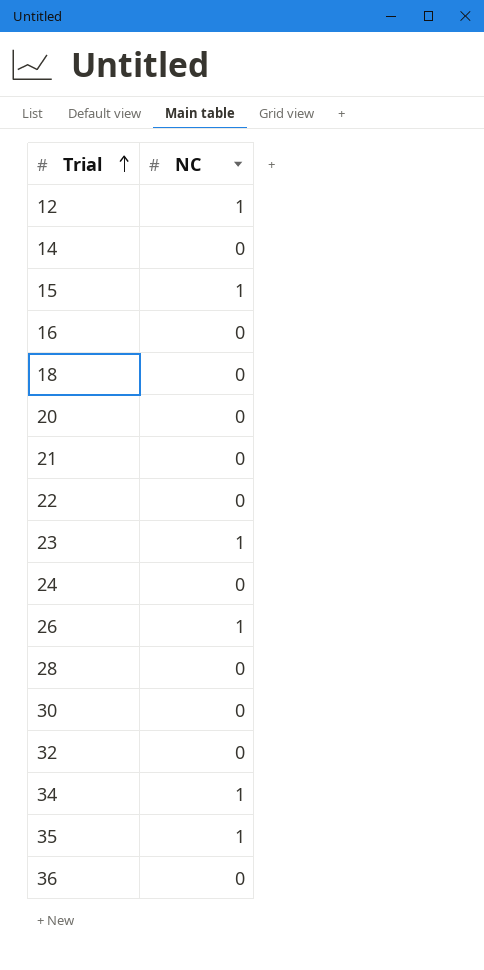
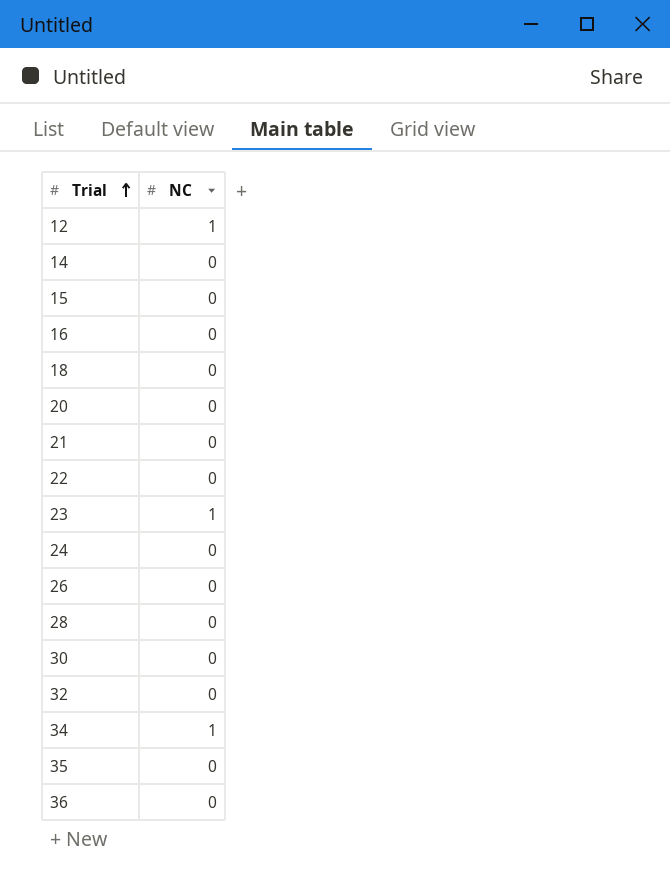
15 | NC: 1 -> 0
26 | NC: 1 -> 0
35 | NC: 1 -> 0

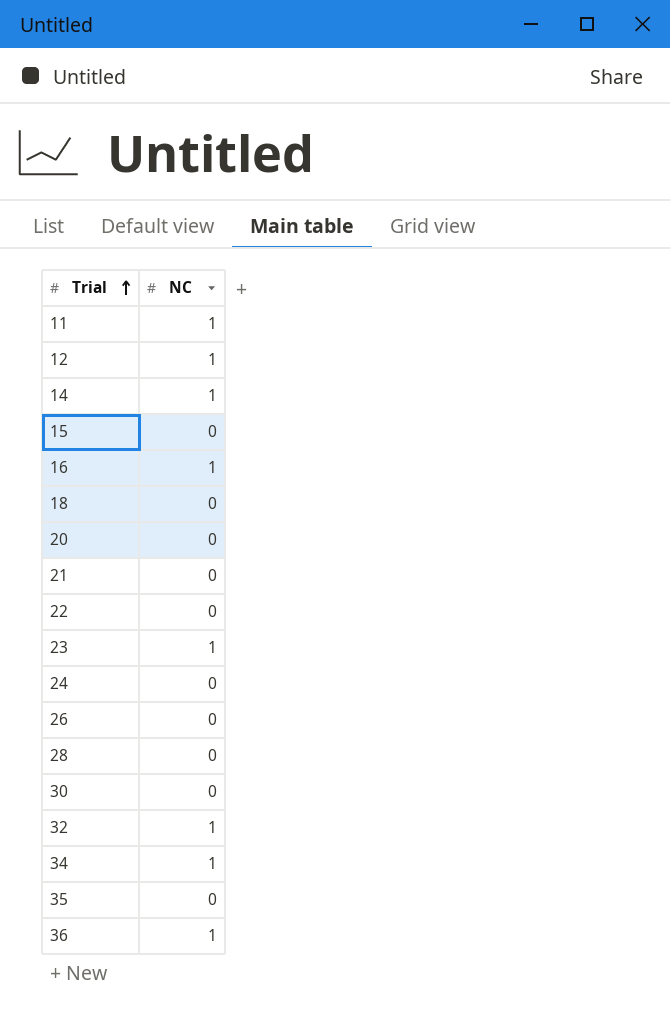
row 11: none -> 1
14 | NC: 0 -> 1
16 | NC: 0 -> 1
32 | NC: 0 -> 1
36 | NC: 0 -> 1

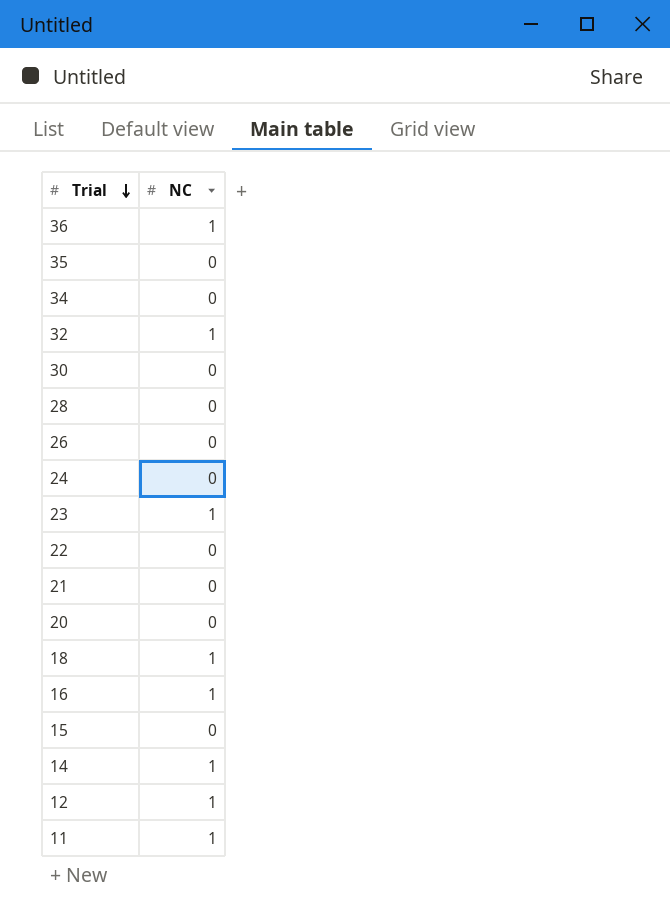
row order: Trial ascending -> Trial descending
34 | NC: 1 -> 0
18 | NC: 0 -> 1

